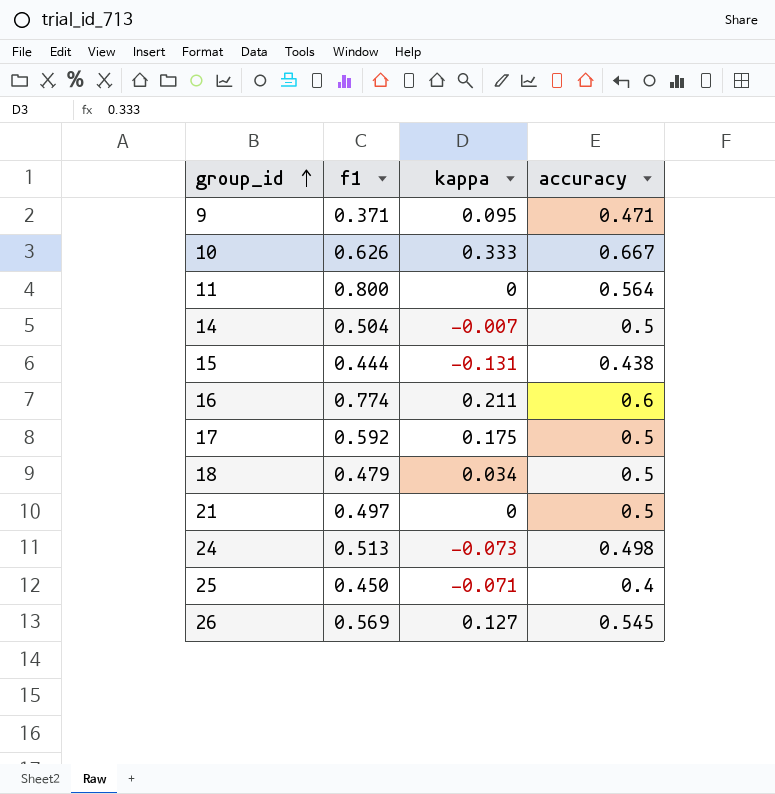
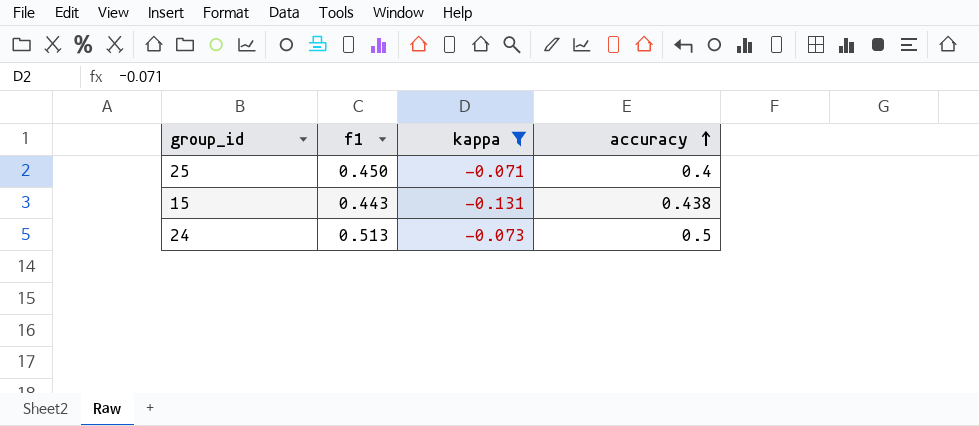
filter: none -> kappa <= -0.071
row order: group_id ascending -> accuracy ascending
15 | f1: 0.444 -> 0.443
24 | accuracy: 0.498 -> 0.5

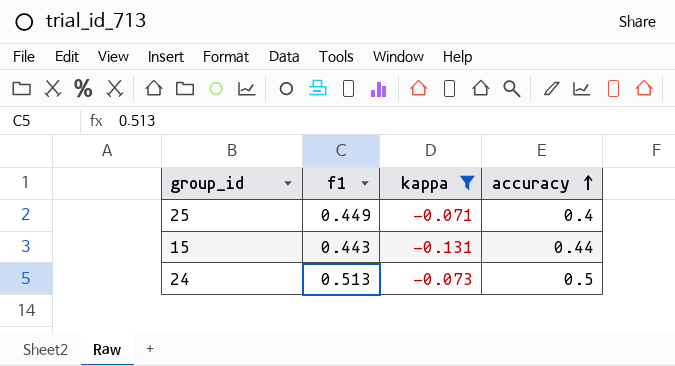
25 | f1: 0.450 -> 0.449
15 | accuracy: 0.438 -> 0.44

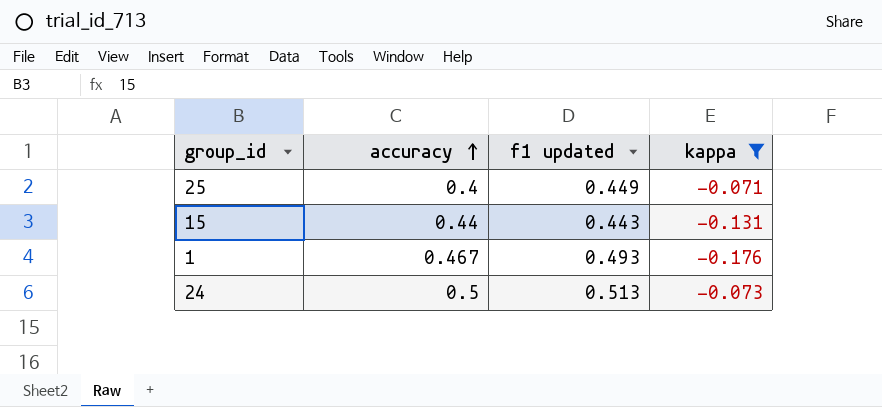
column accuracy | position: 4 -> 2
column name: f1 -> f1 updated
row 1: none -> 0.467 | 0.493 | -0.176

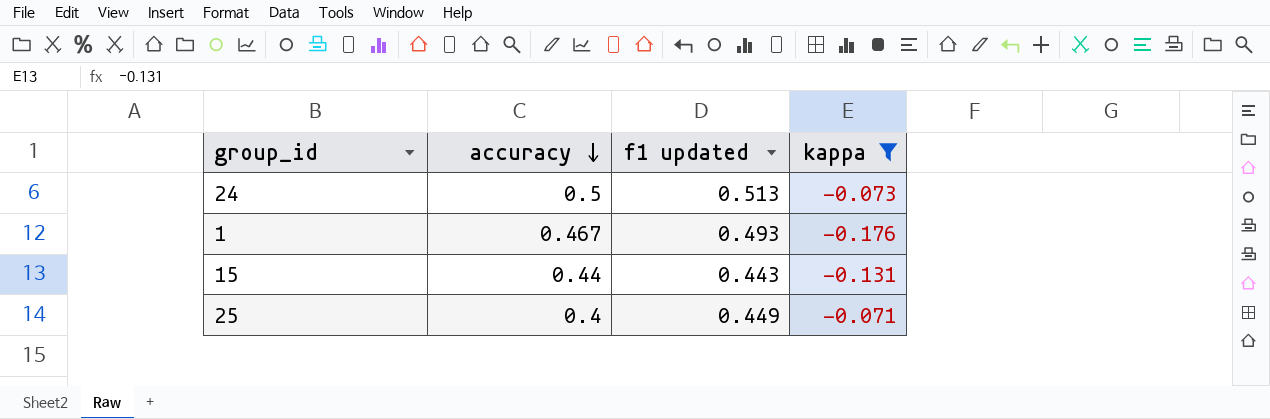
row order: accuracy ascending -> accuracy descending

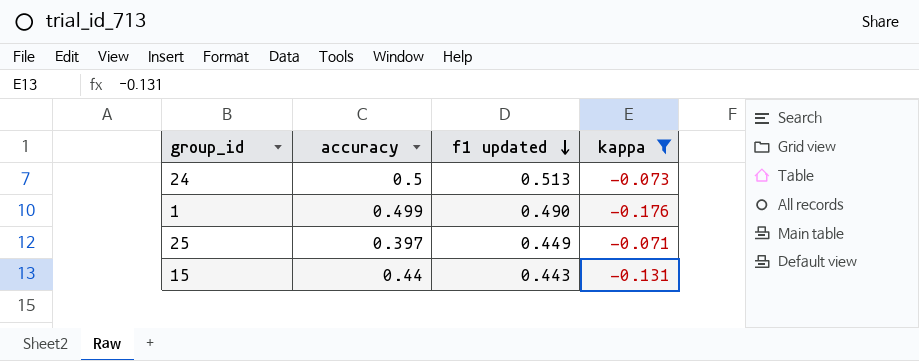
row order: accuracy descending -> f1 updated descending
1 | accuracy: 0.467 -> 0.499
1 | f1 updated: 0.493 -> 0.490
25 | accuracy: 0.4 -> 0.397

